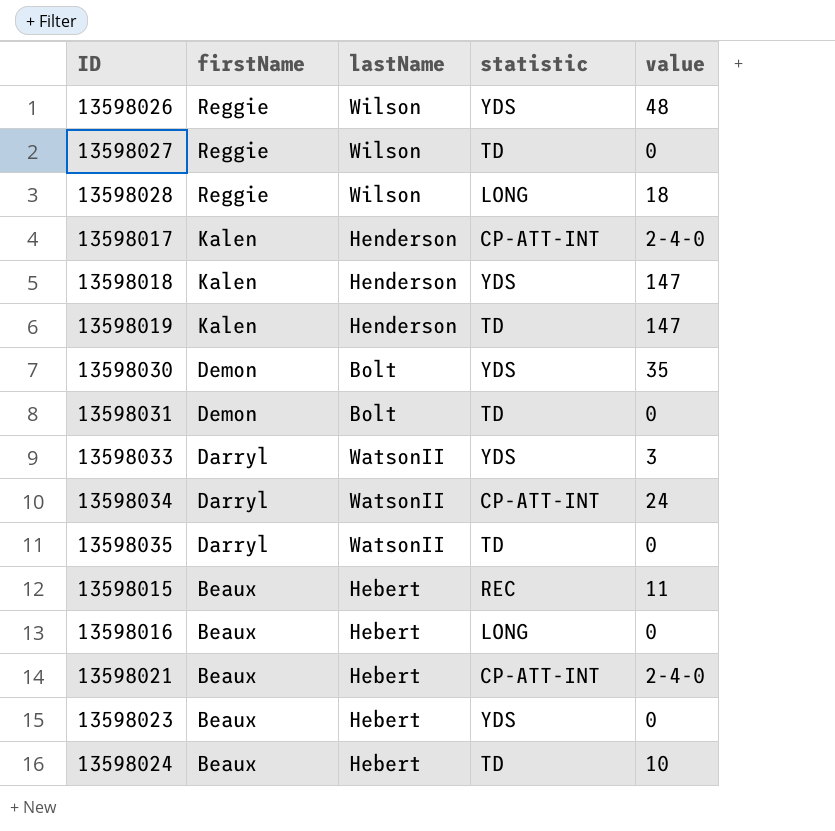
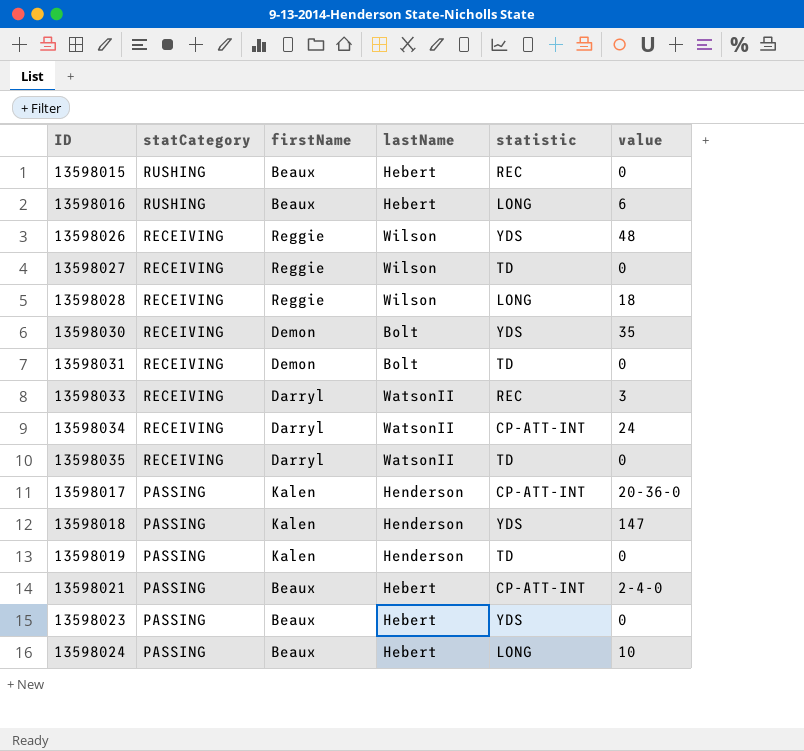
row order: firstName descending -> statCategory descending
column statCategory | position: none -> 2
13598015 | value: 11 -> 0
13598016 | value: 0 -> 6
13598033 | statistic: YDS -> REC
13598017 | value: 2-4-0 -> 20-36-0
13598019 | value: 147 -> 0
13598024 | statistic: TD -> LONG

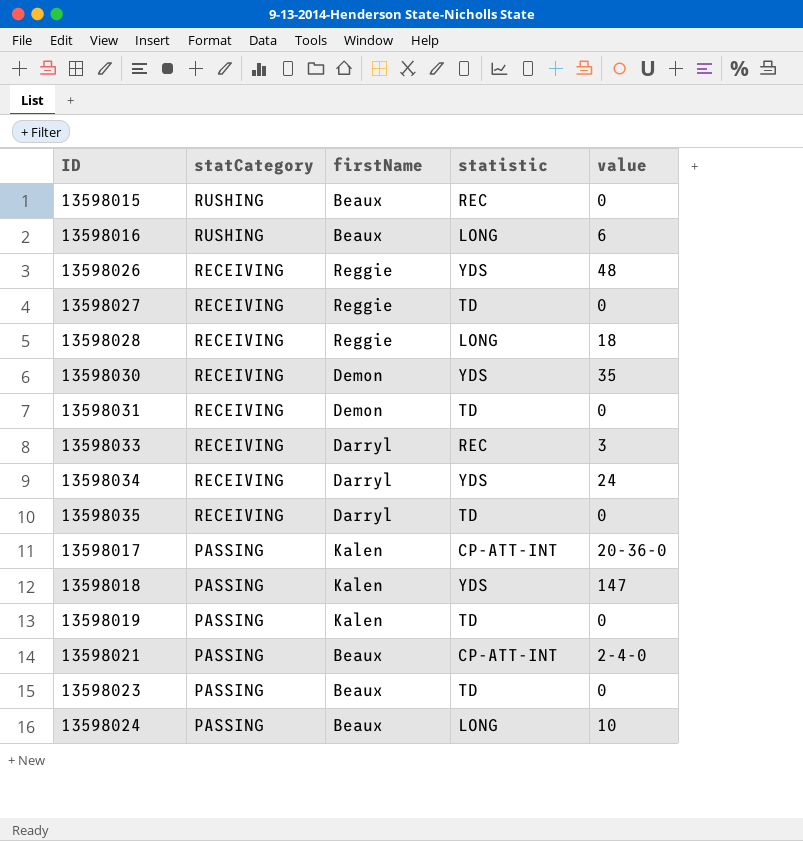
column lastName | position: 4 -> none
13598034 | statistic: CP-ATT-INT -> YDS
13598023 | statistic: YDS -> TD

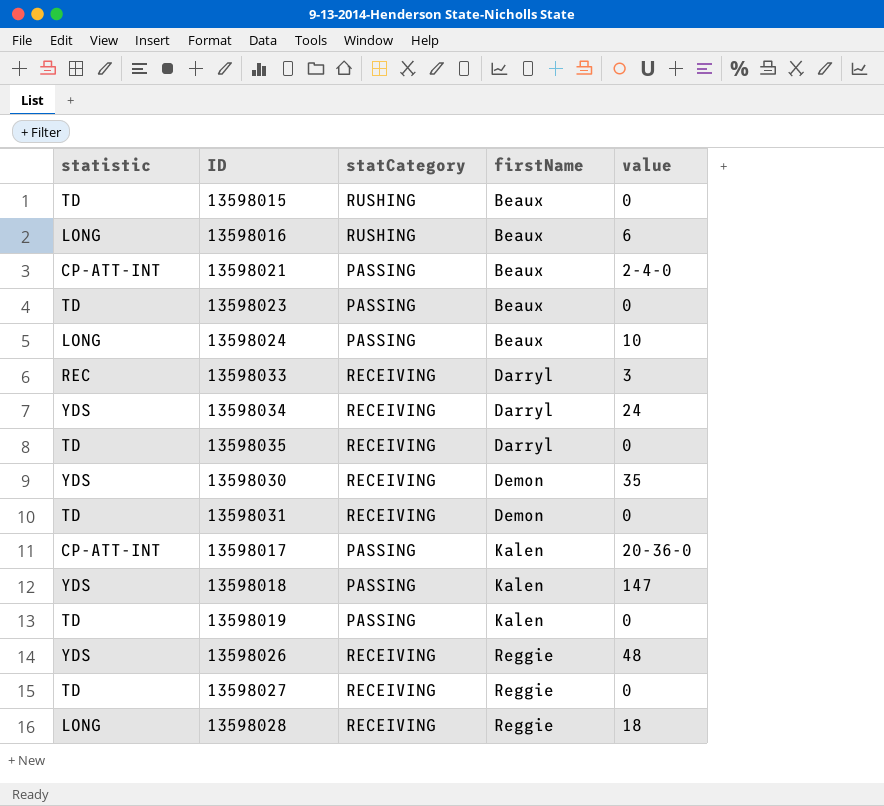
row order: statCategory descending -> firstName ascending
column statistic | position: 4 -> 1
13598015 | statistic: REC -> TD

